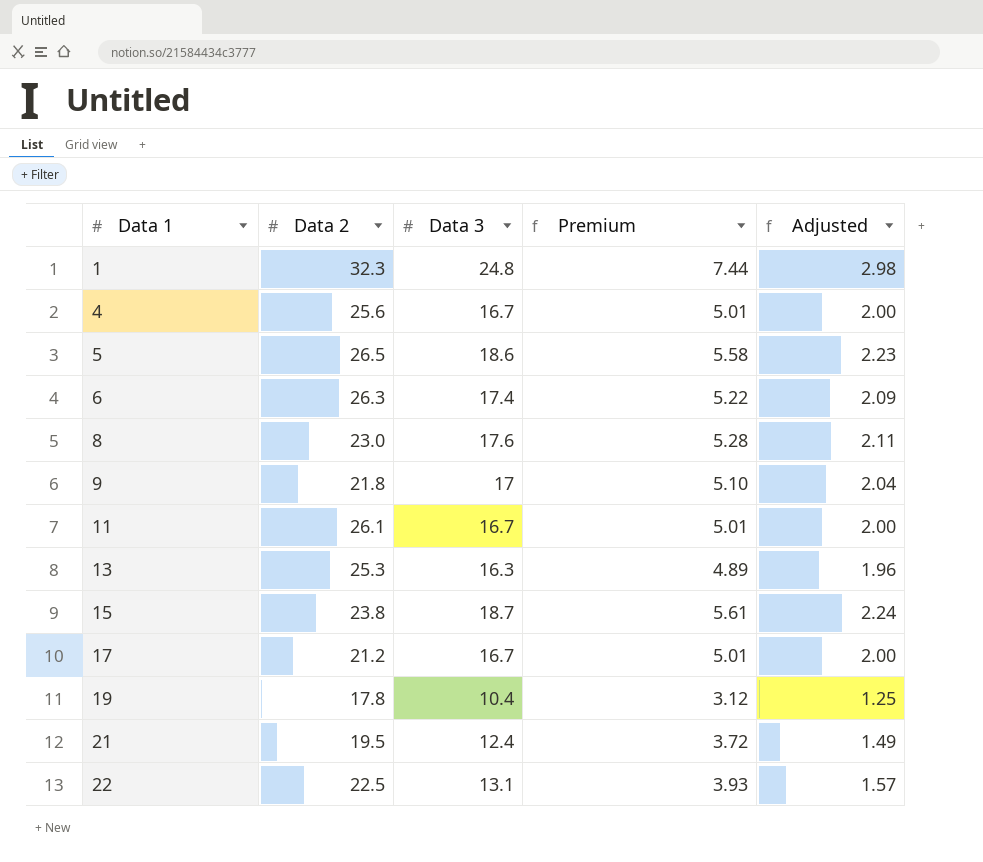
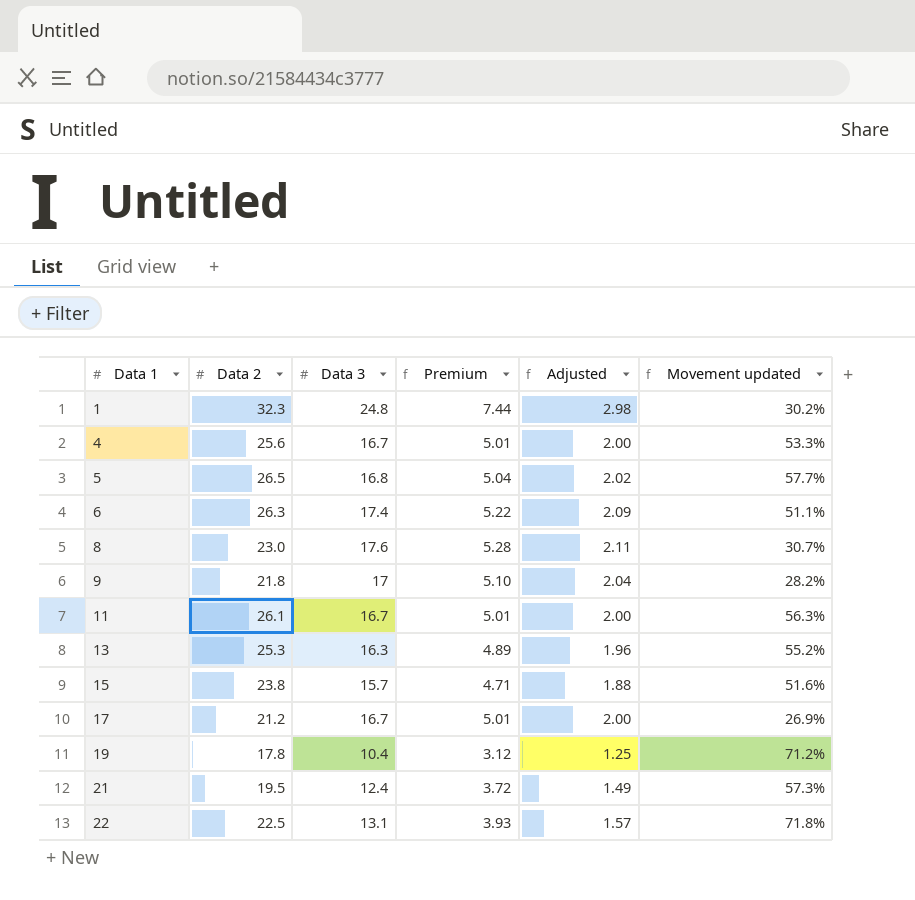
column Movement updated | formula: none -> ([Data 2] - [Data 3]) / [Data 3]
5 | Data 3: 18.6 -> 16.8
5 | Premium: 5.58 -> 5.04
5 | Adjusted: 2.23 -> 2.02
15 | Data 3: 18.7 -> 15.7
15 | Premium: 5.61 -> 4.71
15 | Adjusted: 2.24 -> 1.88

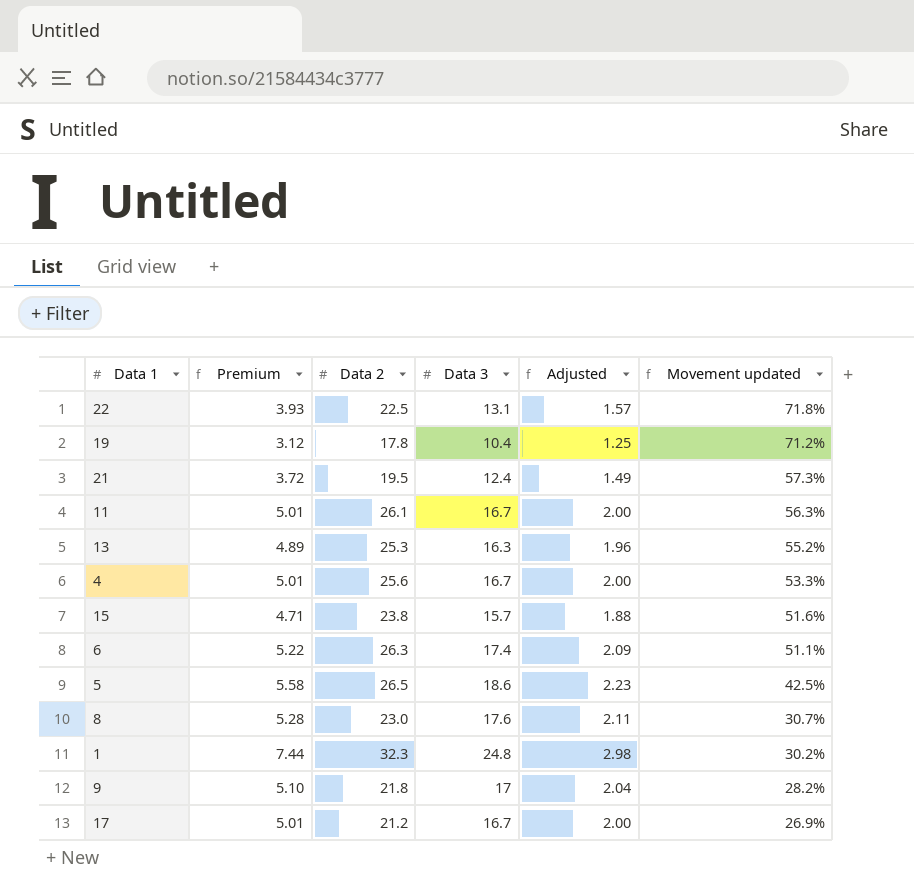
row order: Data 1 ascending -> Movement updated descending
column Premium | position: 4 -> 2
5 | Premium: 5.04 -> 5.58
5 | Data 3: 16.8 -> 18.6
5 | Adjusted: 2.02 -> 2.23
5 | Movement updated: 57.7% -> 42.5%

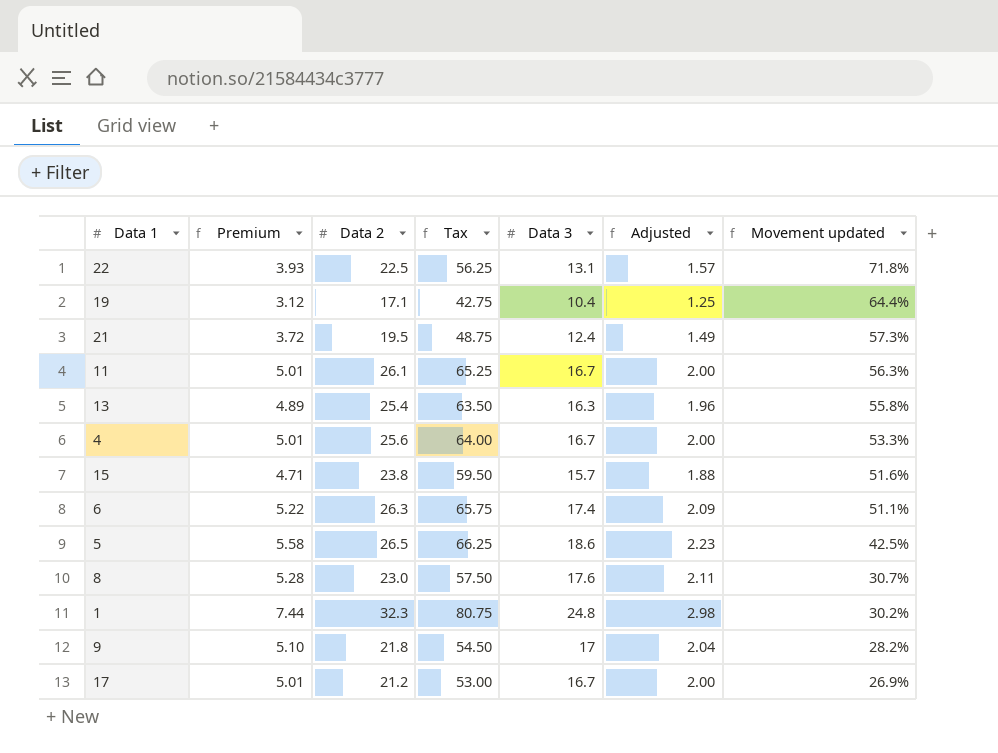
column Tax | formula: none -> [Data 2] * 2.5
19 | Data 2: 17.8 -> 17.1
19 | Movement updated: 71.2% -> 64.4%
13 | Data 2: 25.3 -> 25.4
13 | Movement updated: 55.2% -> 55.8%

